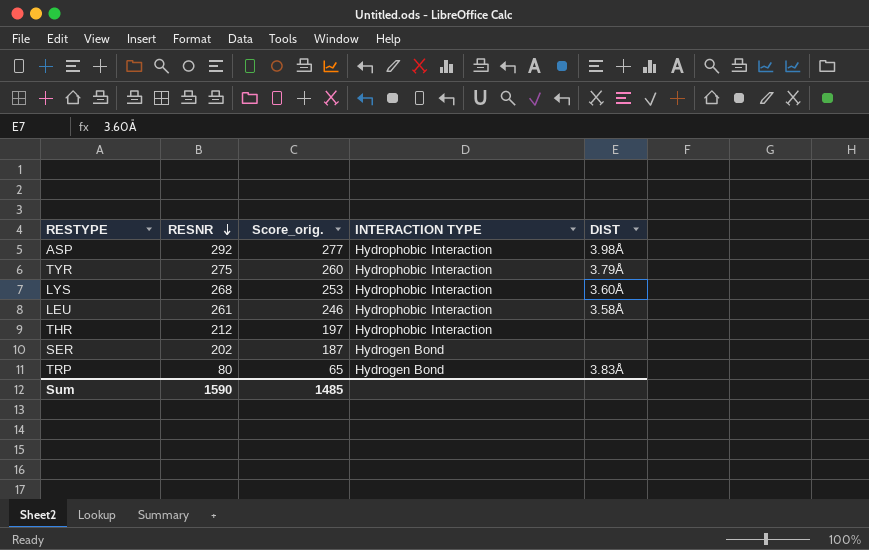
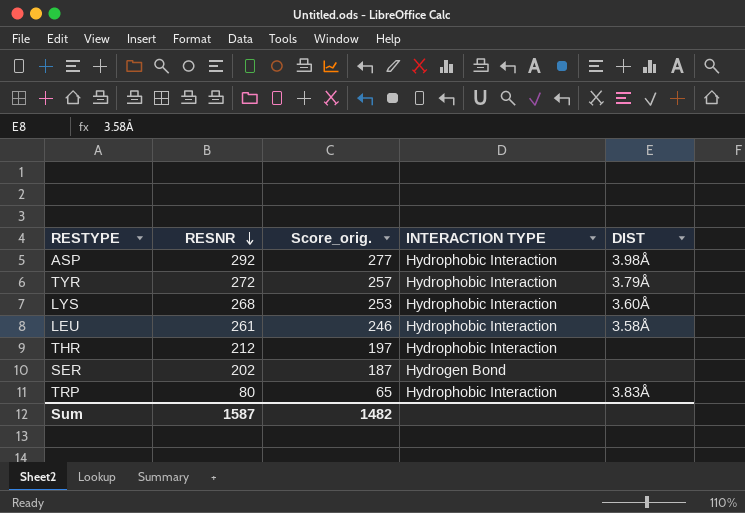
TYR | RESNR: 275 -> 272
TYR | Score_orig.: 260 -> 257
TRP | INTERACTION TYPE: Hydrogen Bond -> Hydrophobic Interaction
Sum | RESNR: 1590 -> 1587
Sum | Score_orig.: 1485 -> 1482

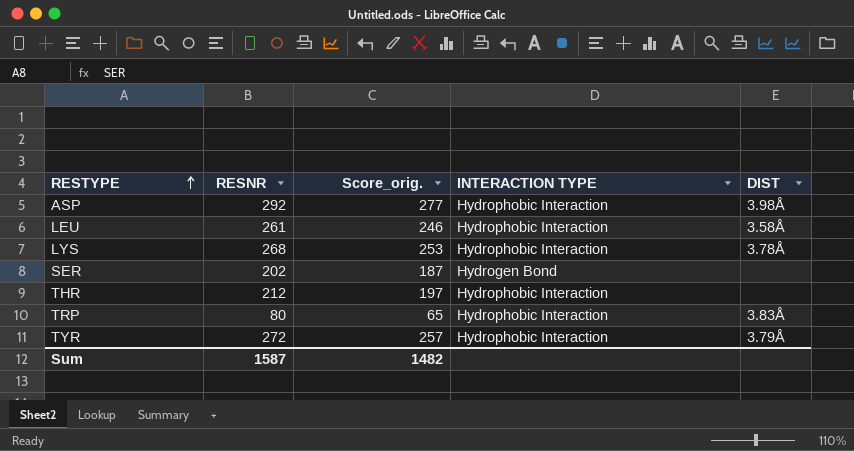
row order: RESNR descending -> RESTYPE ascending
LYS | DIST: 3.60Å -> 3.78Å

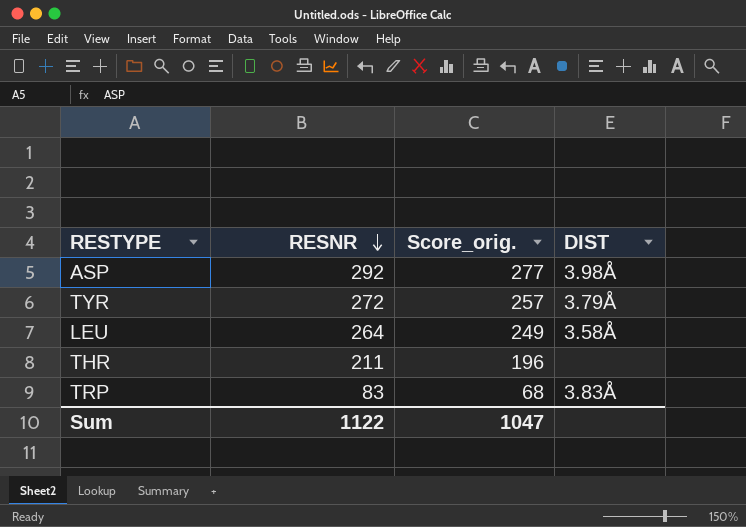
row order: RESTYPE ascending -> RESNR descending
column INTERACTION TYPE | position: 4 -> none
row LYS: 268 | 253 | Hydrophobic Interaction | 3.78Å -> none
row SER: 202 | 187 | Hydrogen Bond | none -> none
LEU | RESNR: 261 -> 264
LEU | Score_orig.: 246 -> 249
THR | RESNR: 212 -> 211
THR | Score_orig.: 197 -> 196
TRP | RESNR: 80 -> 83
TRP | Score_orig.: 65 -> 68
Sum | RESNR: 1587 -> 1122
Sum | Score_orig.: 1482 -> 1047

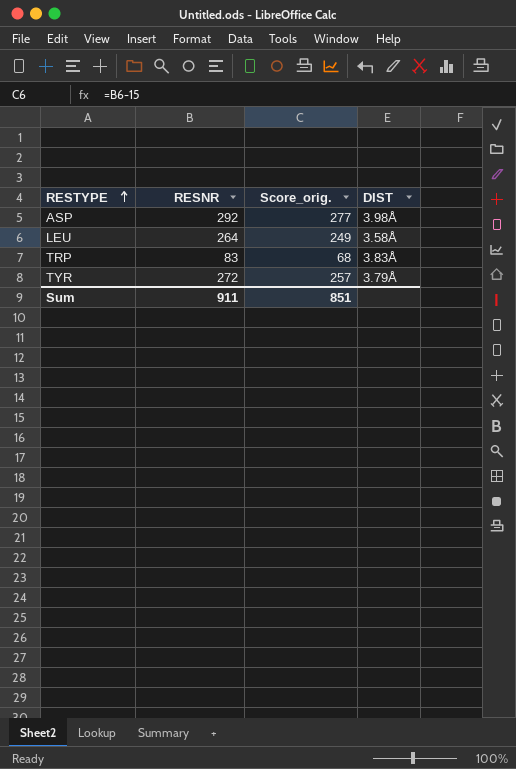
row order: RESNR descending -> RESTYPE ascending
row THR: 211 | 196 | none -> none
Sum | RESNR: 1122 -> 911
Sum | Score_orig.: 1047 -> 851

